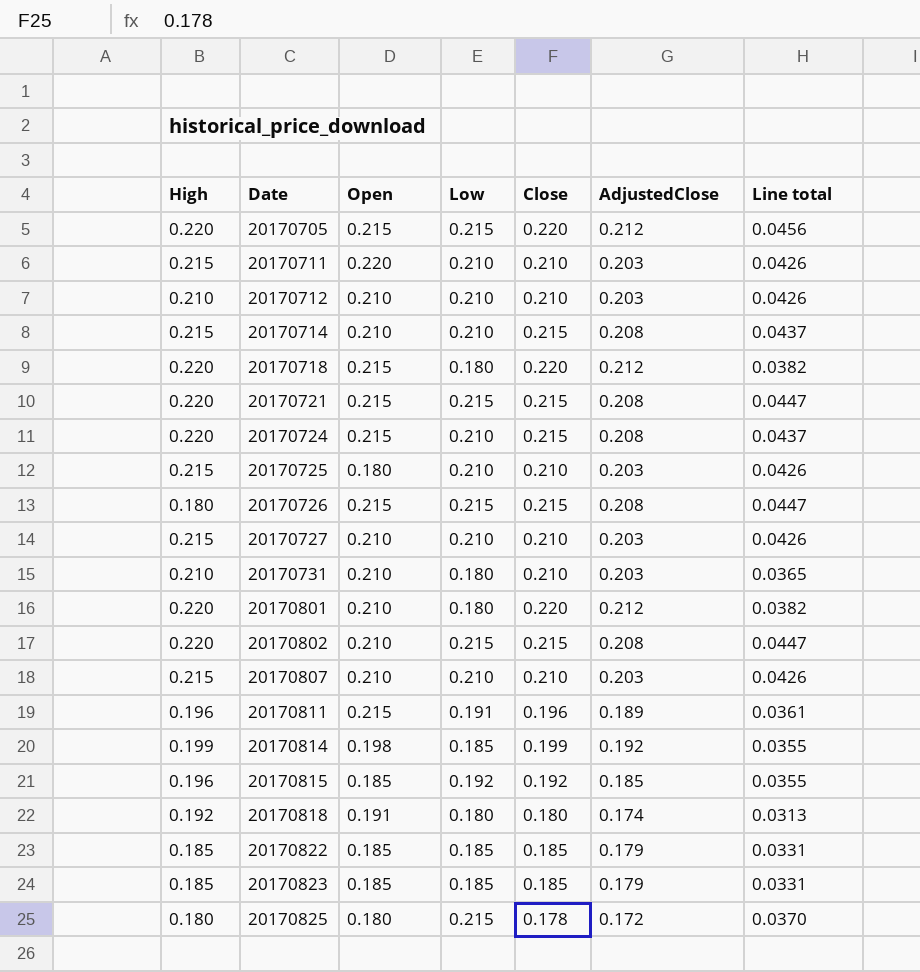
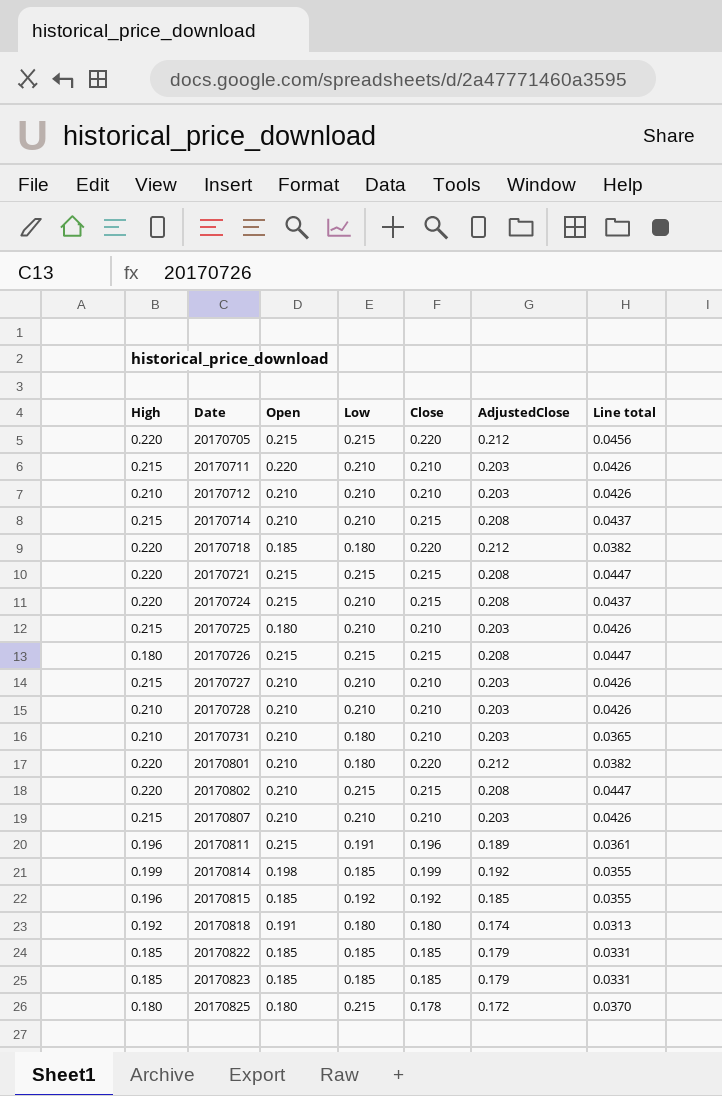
20170718 | Open: 0.215 -> 0.185
row 20170728: none -> 0.210 | 0.210 | 0.210 | 0.210 | 0.203 | 0.0426

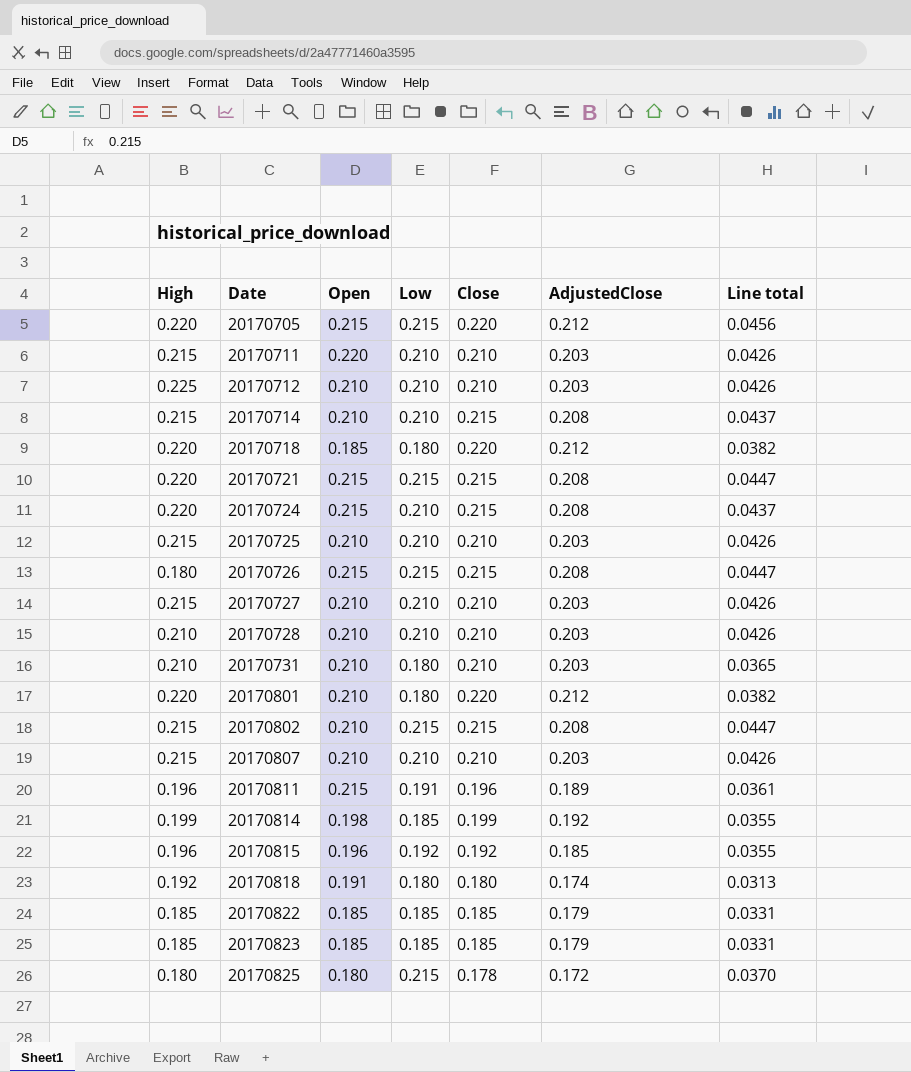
20170712 | High: 0.210 -> 0.225
20170725 | Open: 0.180 -> 0.210
20170802 | High: 0.220 -> 0.215
20170815 | Open: 0.185 -> 0.196

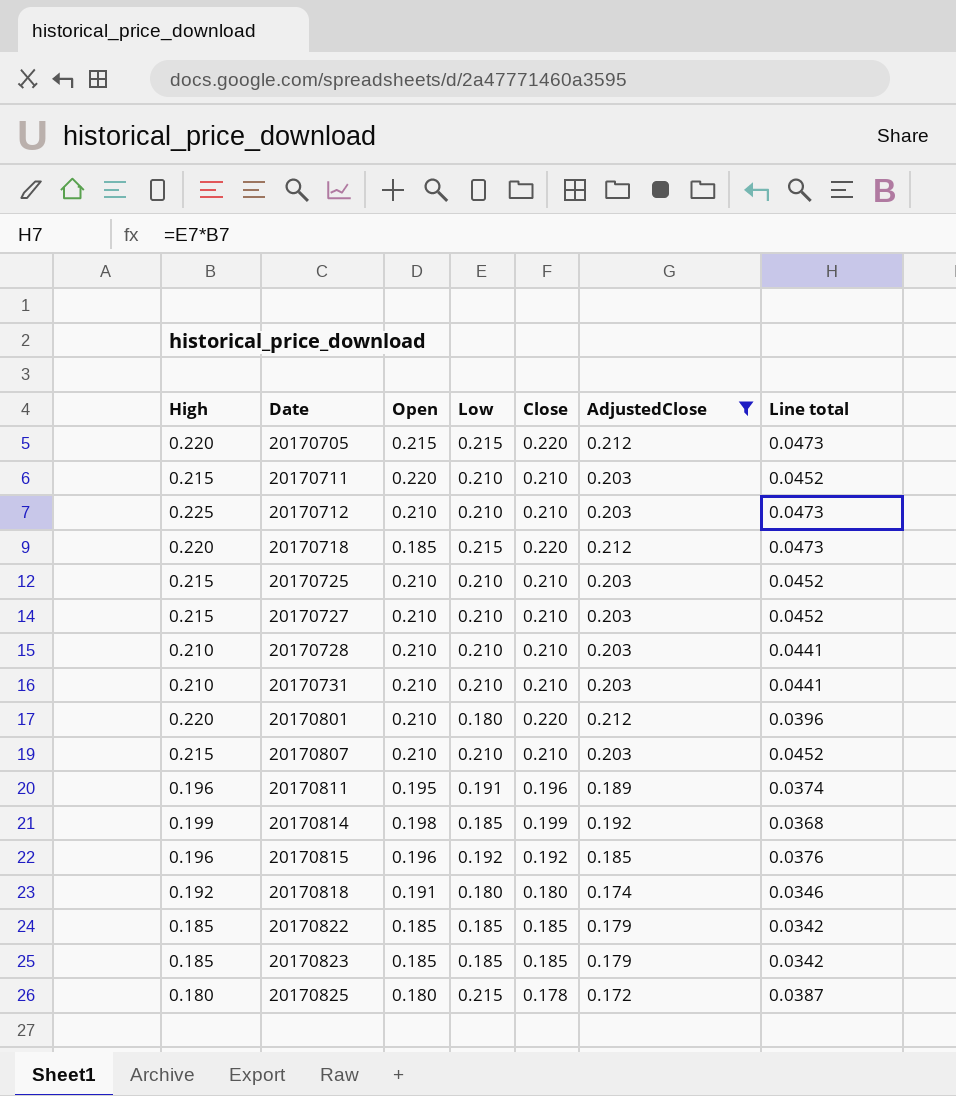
filter: none -> AdjustedClose != 0.208
column Line total | formula: [Low] * [AdjustedClose] -> [High] * [Low]
20170718 | Low: 0.180 -> 0.215
20170731 | Low: 0.180 -> 0.210
20170811 | Open: 0.215 -> 0.195

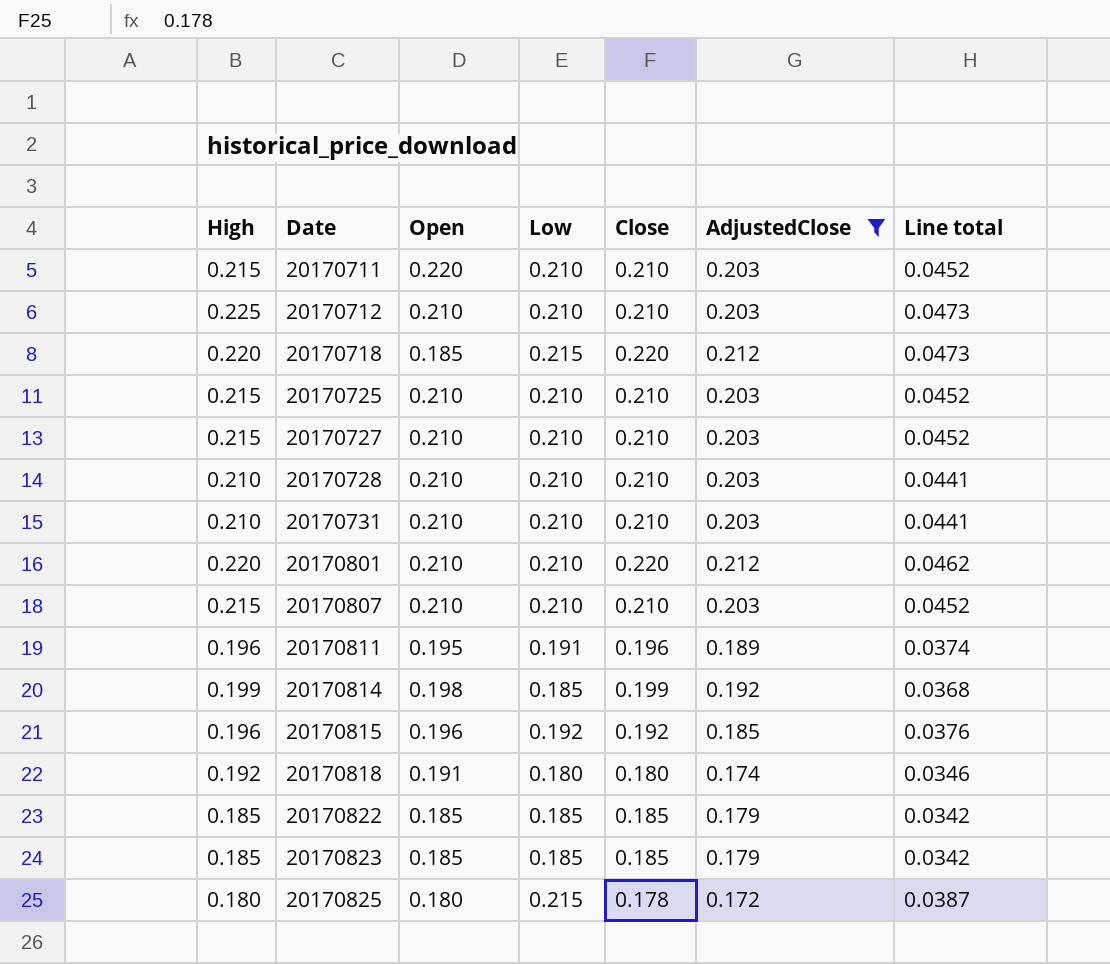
row 20170705: 0.220 | 0.215 | 0.215 | 0.220 | 0.212 | 0.0473 -> none
20170801 | Low: 0.180 -> 0.210
20170801 | Line total: 0.0396 -> 0.0462

